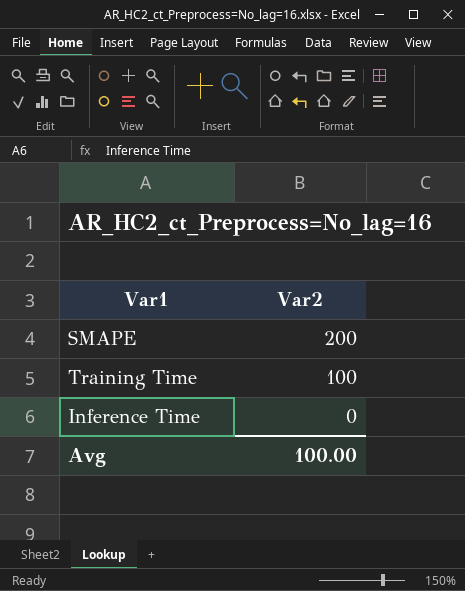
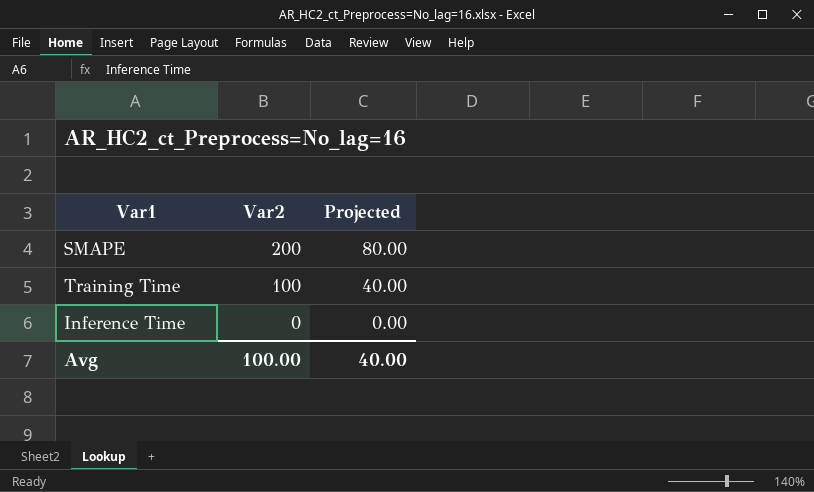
column Projected | formula: none -> [Var2] * 0.4

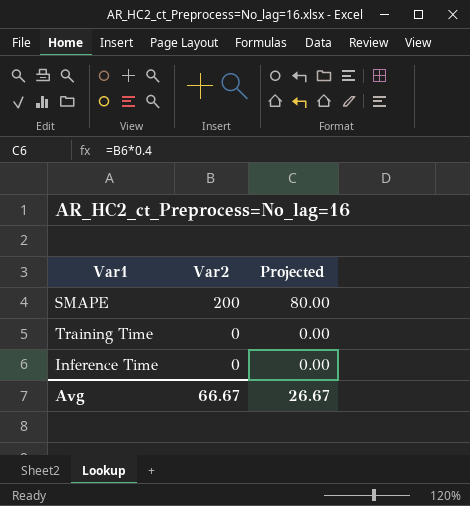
Training Time | Var2: 100 -> 0
Training Time | Projected: 40.00 -> 0.00
Avg | Var2: 100.00 -> 66.67
Avg | Projected: 40.00 -> 26.67

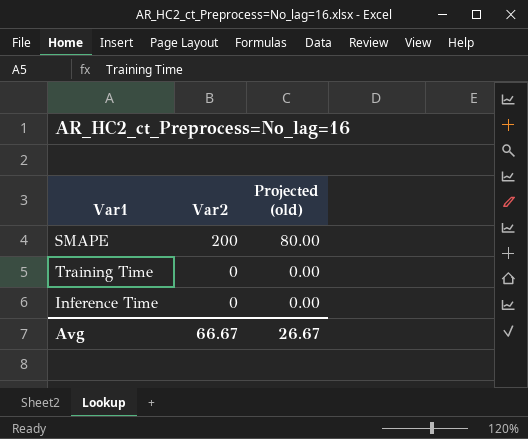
column name: Projected -> Projected (old)

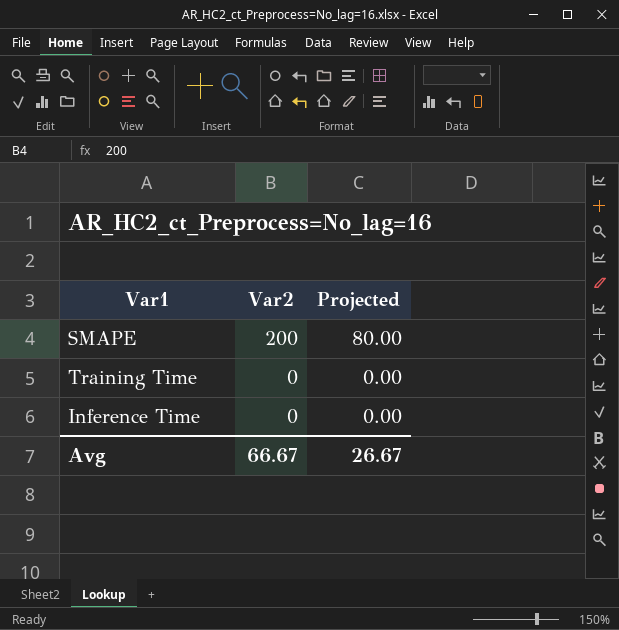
column name: Projected (old) -> Projected

